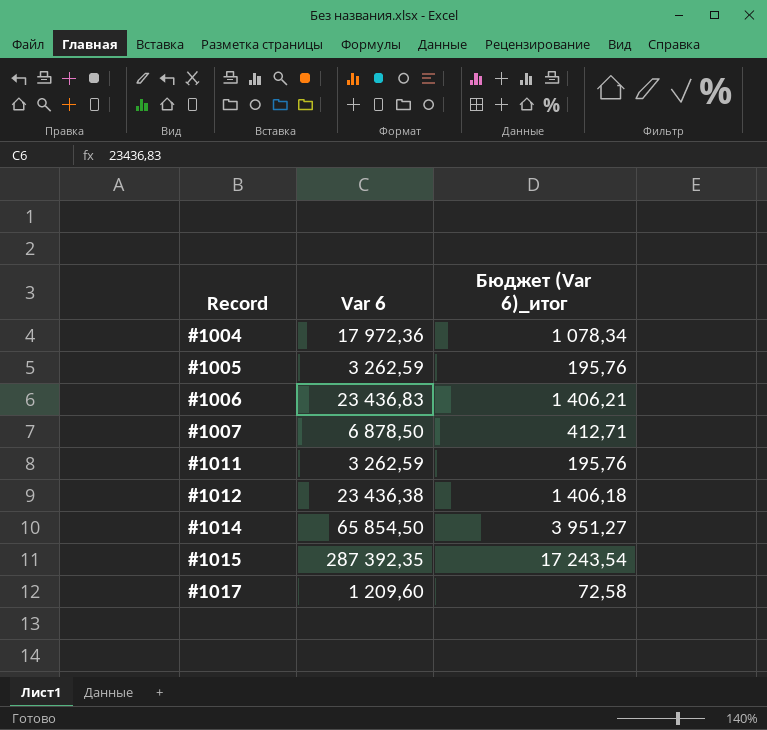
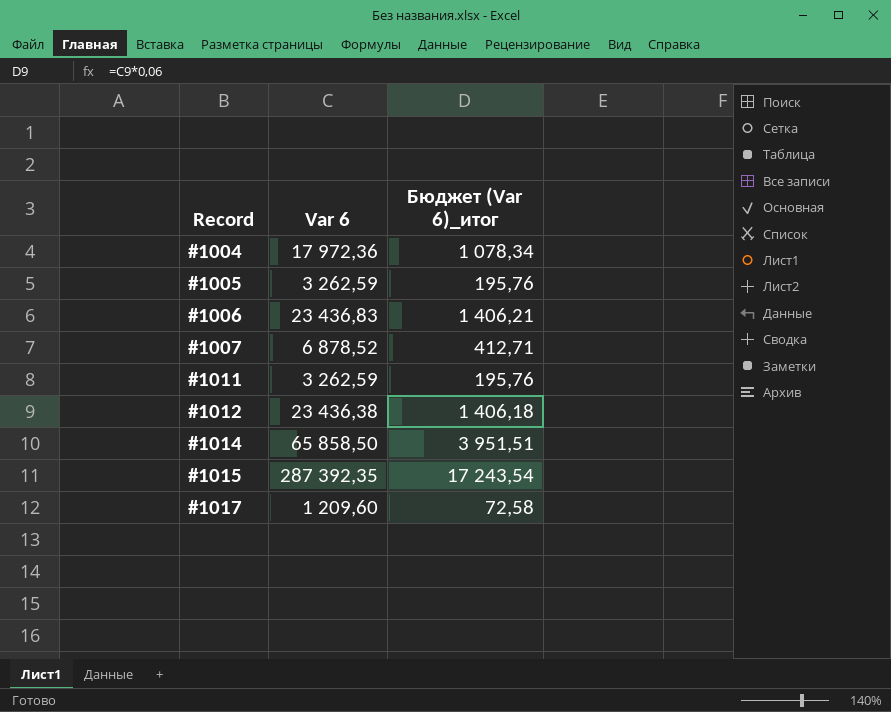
#1007 | Var 6: 6 878,50 -> 6 878,52
#1014 | Var 6: 65 854,50 -> 65 858,50
#1014 | Бюджет (Var 6)_итог: 3 951,27 -> 3 951,51

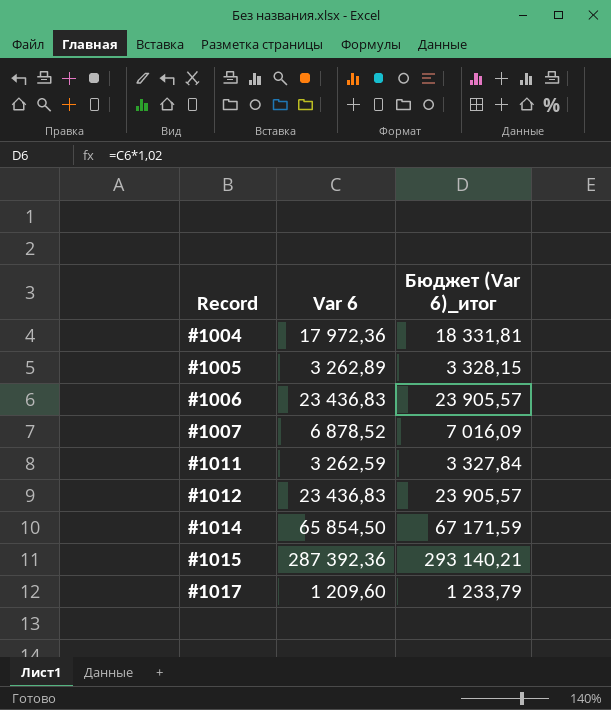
column Бюджет (Var 6)_итог | formula: [Var 6] * 0,06 -> [Var 6] * 1,02
#1005 | Var 6: 3 262,59 -> 3 262,89
#1012 | Var 6: 23 436,38 -> 23 436,83
#1014 | Var 6: 65 858,50 -> 65 854,50
#1015 | Var 6: 287 392,35 -> 287 392,36

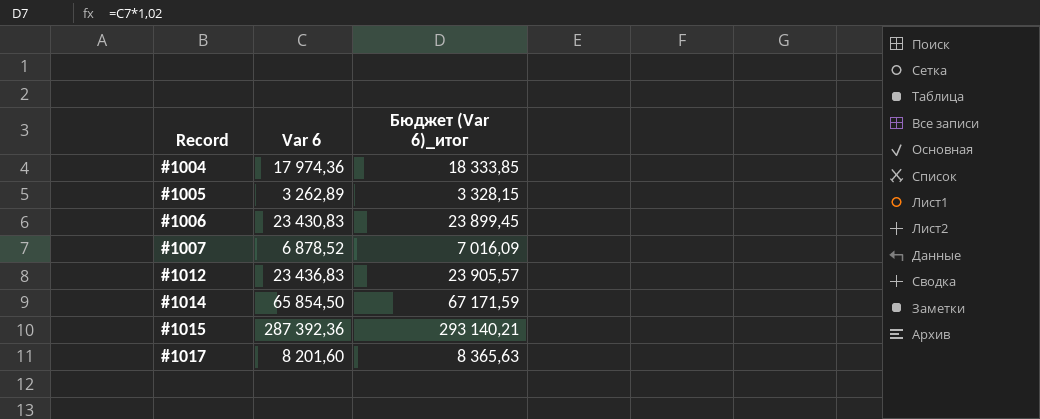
row #1011: 3 262,59 | 3 327,84 -> none
#1004 | Var 6: 17 972,36 -> 17 974,36
#1004 | Бюджет (Var 6)_итог: 18 331,81 -> 18 333,85
#1006 | Var 6: 23 436,83 -> 23 430,83
#1006 | Бюджет (Var 6)_итог: 23 905,57 -> 23 899,45
#1017 | Var 6: 1 209,60 -> 8 201,60
#1017 | Бюджет (Var 6)_итог: 1 233,79 -> 8 365,63

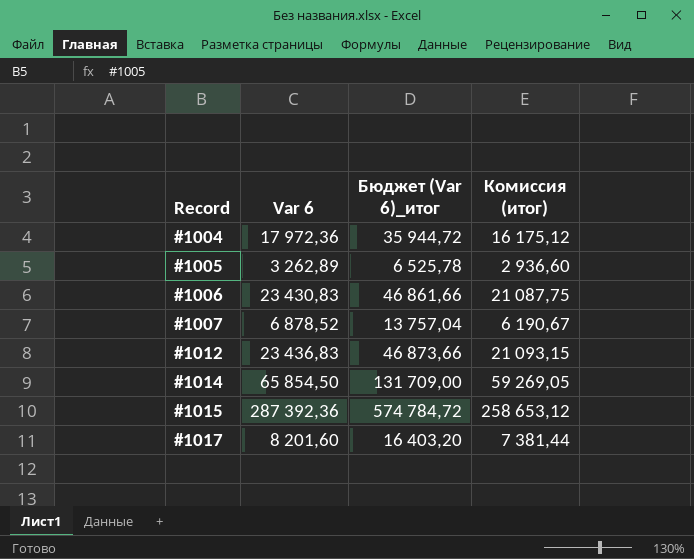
column Бюджет (Var 6)_итог | formula: [Var 6] * 1,02 -> [Var 6] * 2
column Комиссия (итог) | formula: none -> [Var 6] * 0,9
#1004 | Var 6: 17 974,36 -> 17 972,36

